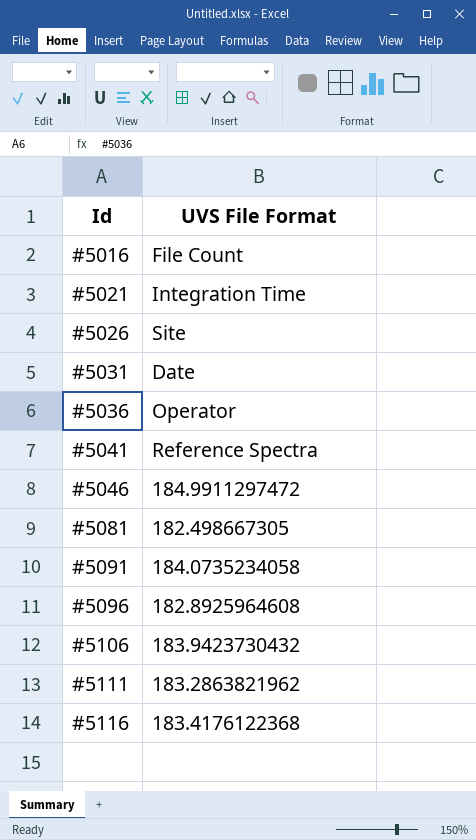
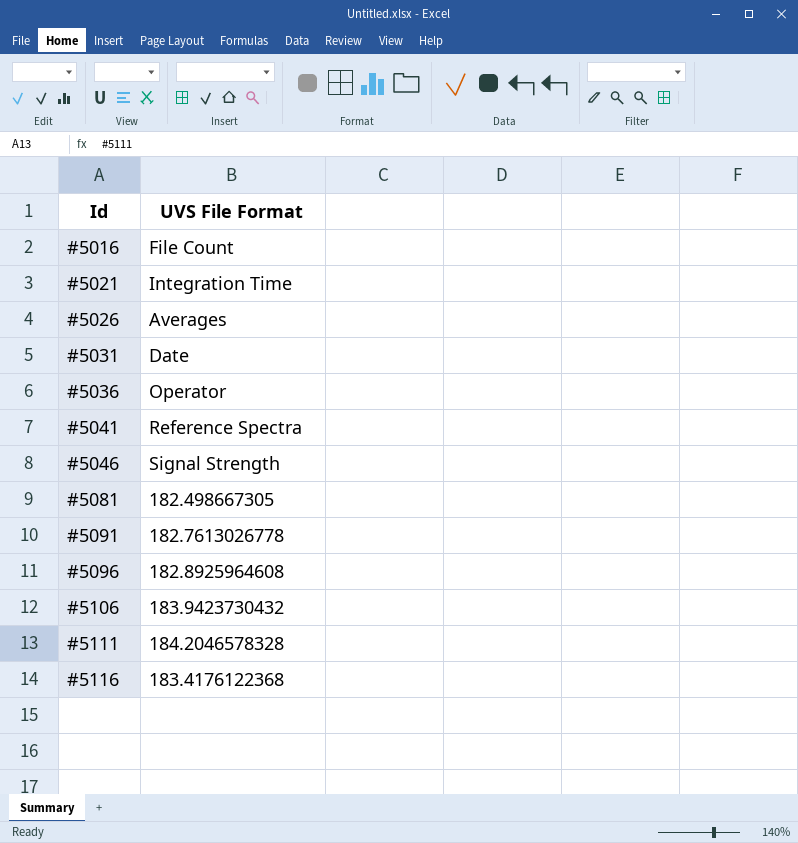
#5026 | UVS File Format: Site -> Averages
#5046 | UVS File Format: 184.9911297472 -> Signal Strength
#5091 | UVS File Format: 184.0735234058 -> 182.7613026778
#5111 | UVS File Format: 183.2863821962 -> 184.2046578328

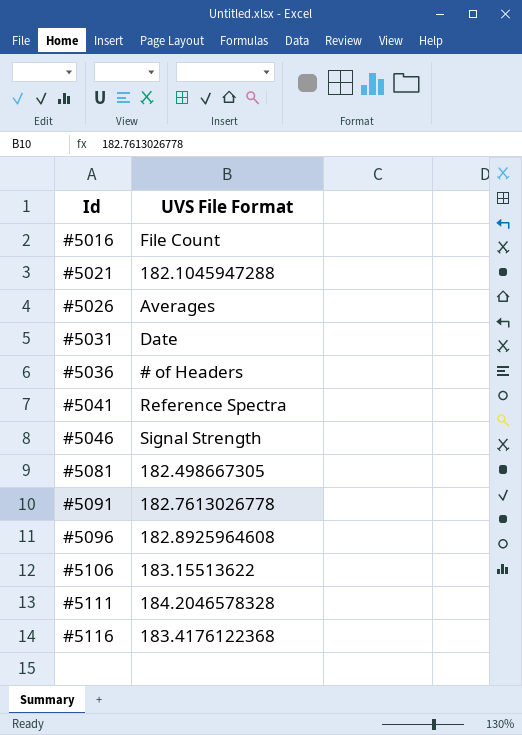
#5021 | UVS File Format: Integration Time -> 182.1045947288
#5036 | UVS File Format: Operator -> # of Headers
#5106 | UVS File Format: 183.9423730432 -> 183.15513622

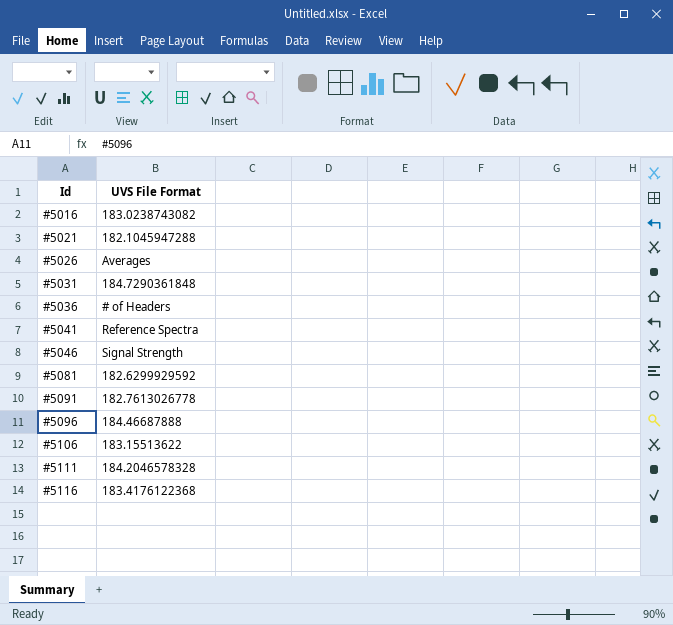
#5016 | UVS File Format: File Count -> 183.0238743082
#5031 | UVS File Format: Date -> 184.7290361848
#5081 | UVS File Format: 182.498667305 -> 182.6299929592
#5096 | UVS File Format: 182.8925964608 -> 184.46687888

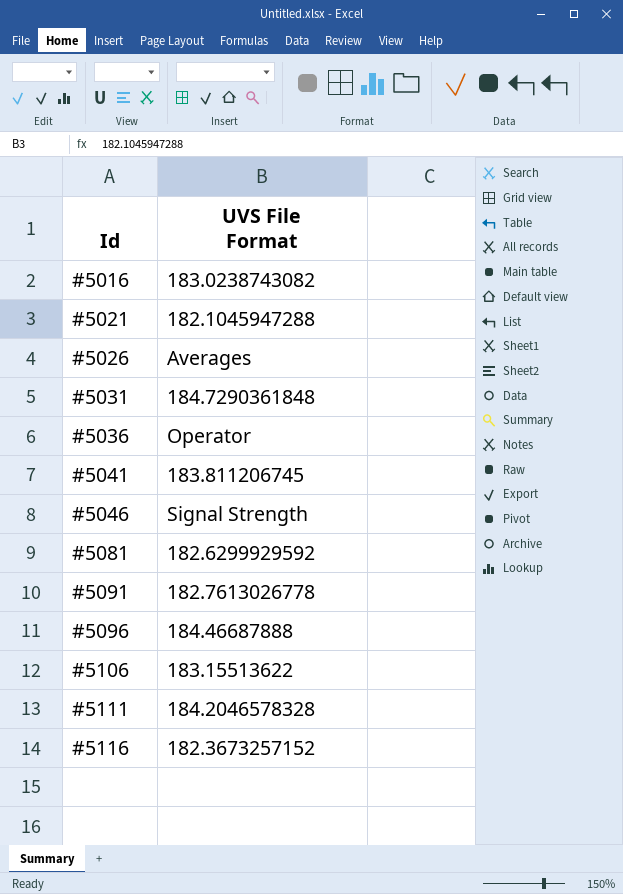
#5036 | UVS File Format: # of Headers -> Operator
#5041 | UVS File Format: Reference Spectra -> 183.811206745
#5116 | UVS File Format: 183.4176122368 -> 182.3673257152

